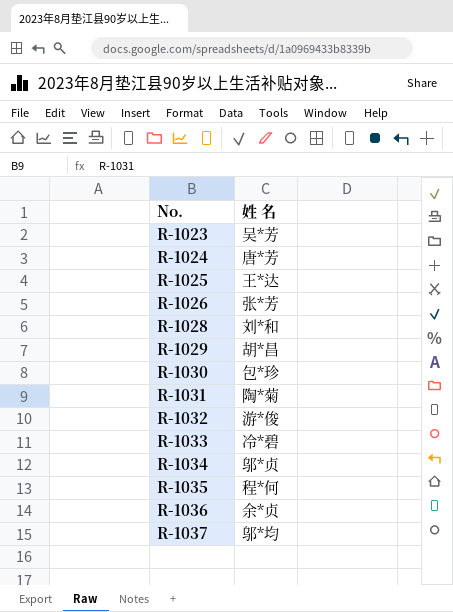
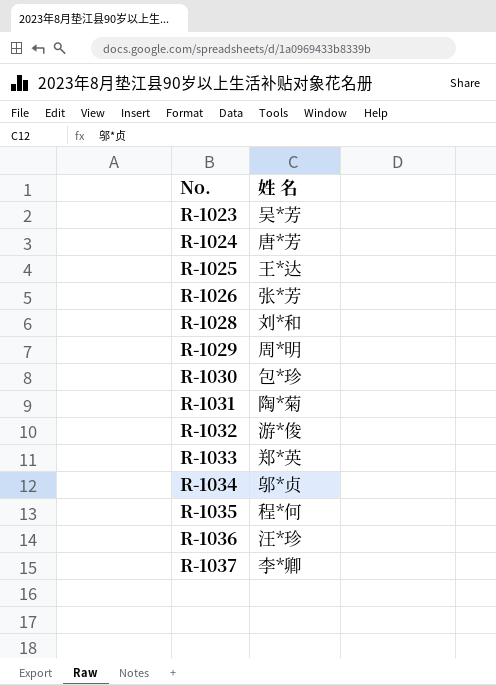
R-1029 | 姓 名: 胡*昌 -> 周*明
R-1033 | 姓 名: 冷*碧 -> 郑*英
R-1036 | 姓 名: 余*贞 -> 汪*珍
R-1037 | 姓 名: 邬*均 -> 李*卿

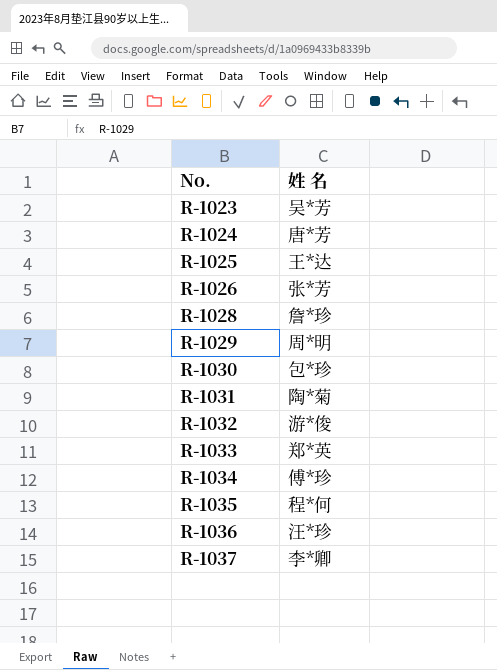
R-1028 | 姓 名: 刘*和 -> 詹*珍
R-1034 | 姓 名: 邬*贞 -> 傅*珍

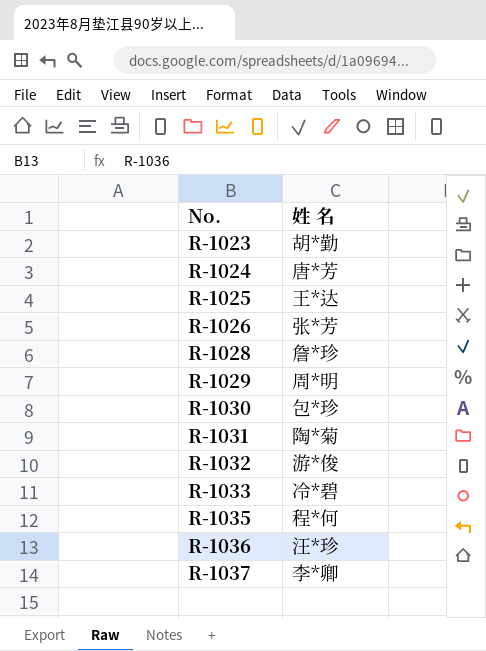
row R-1034: 傅*珍 -> none
R-1023 | 姓 名: 吴*芳 -> 胡*勤
R-1033 | 姓 名: 郑*英 -> 冷*碧

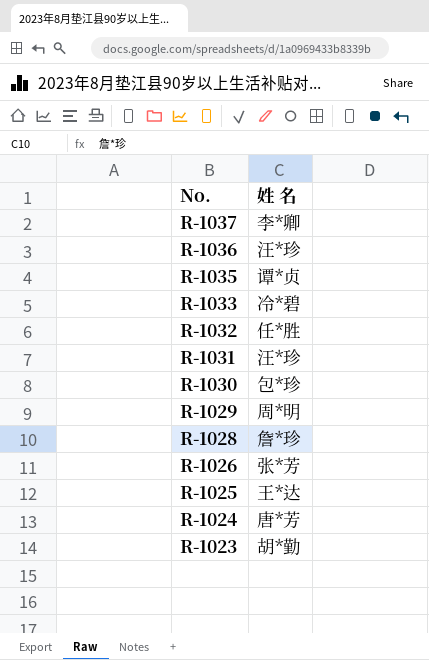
row order: No. ascending -> No. descending
R-1035 | 姓 名: 程*何 -> 谭*贞
R-1032 | 姓 名: 游*俊 -> 任*胜
R-1031 | 姓 名: 陶*菊 -> 汪*珍

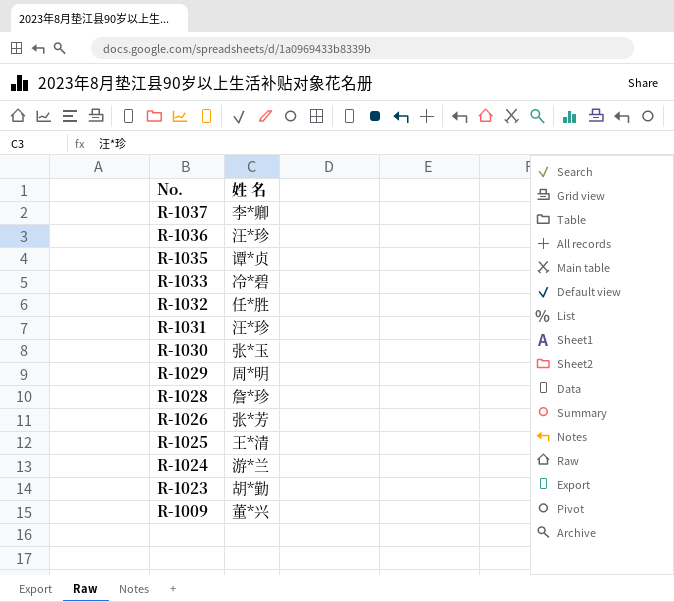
R-1030 | 姓 名: 包*珍 -> 张*玉
R-1025 | 姓 名: 王*达 -> 王*清
R-1024 | 姓 名: 唐*芳 -> 游*兰
row R-1009: none -> 董*兴

